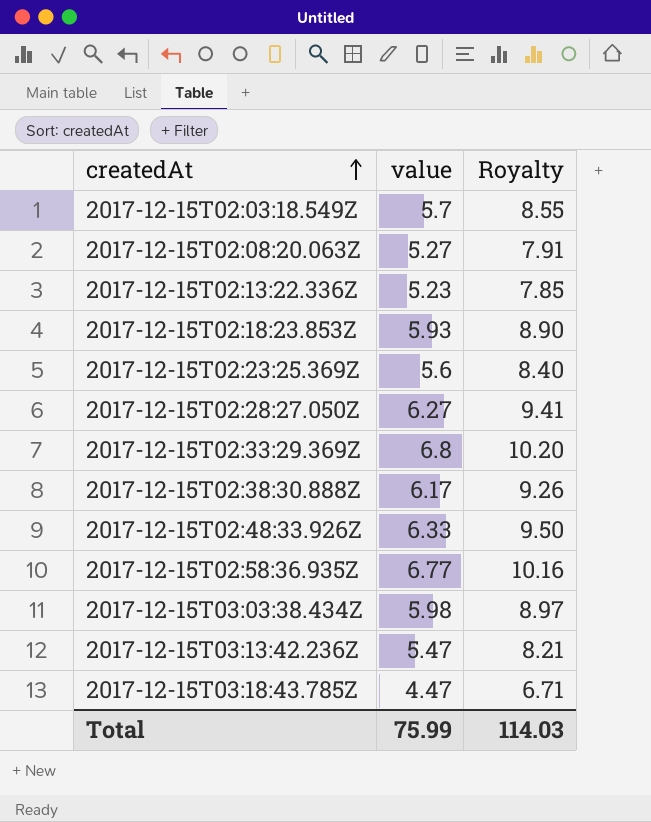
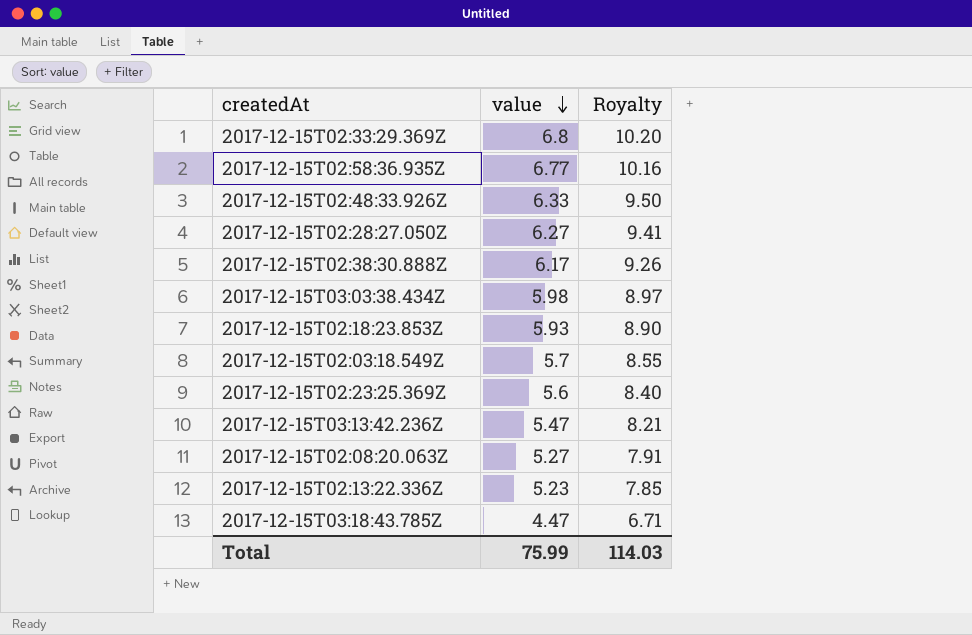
row order: createdAt ascending -> value descending

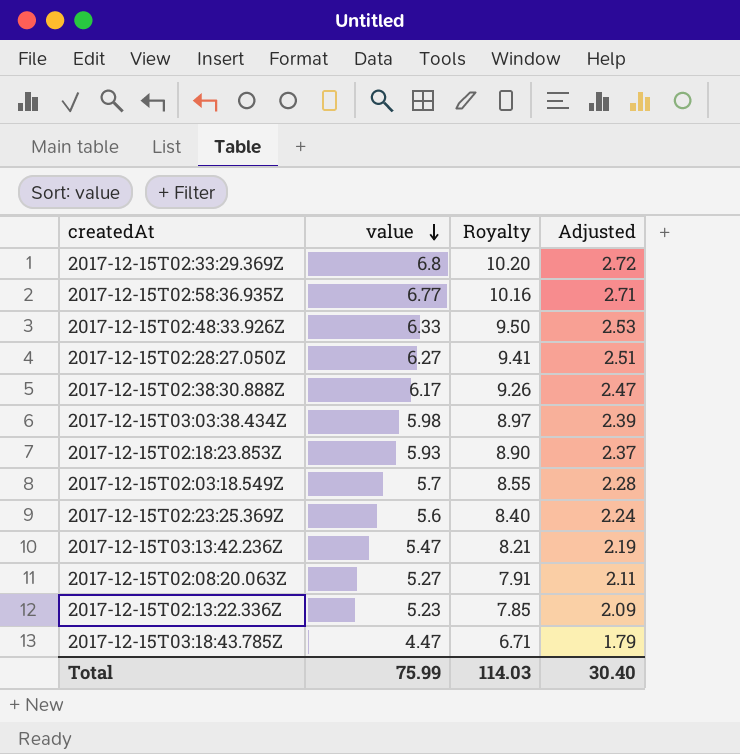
column Adjusted | formula: none -> [value] * 0.4

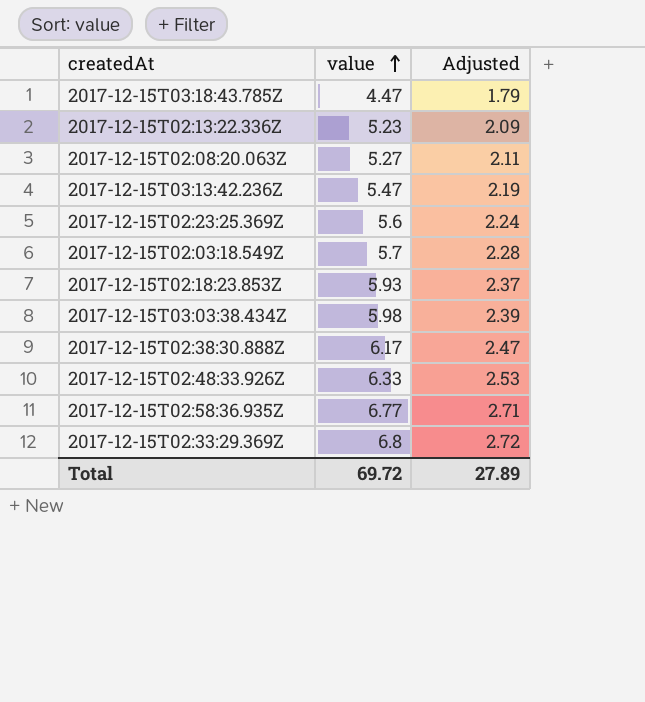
row order: value descending -> value ascending
column Royalty | formula: [value] * 1.5 -> none
row 2017-12-15T02:28:27.050Z: 6.27 | 9.41 | 2.51 -> none
Total | value: 75.99 -> 69.72
Total | Adjusted: 30.40 -> 27.89

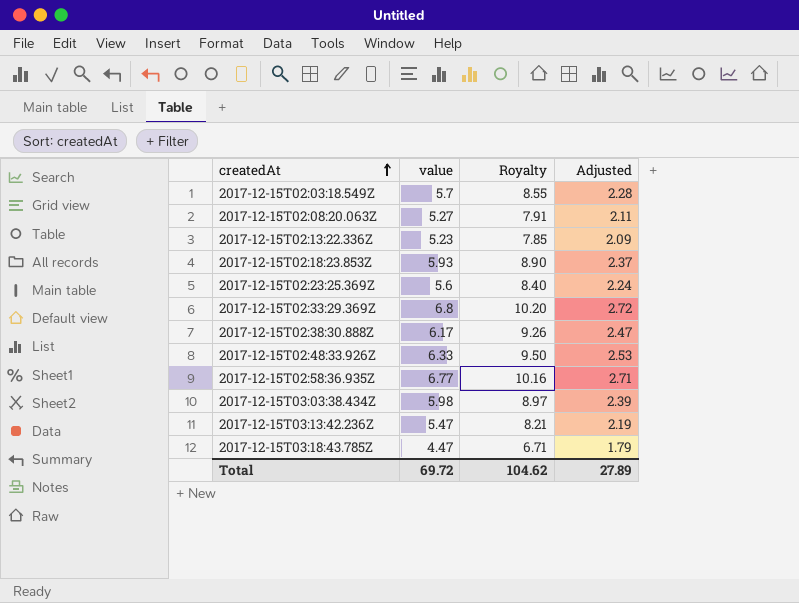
row order: value ascending -> createdAt ascending
column Royalty | formula: none -> [value] * 1.5

